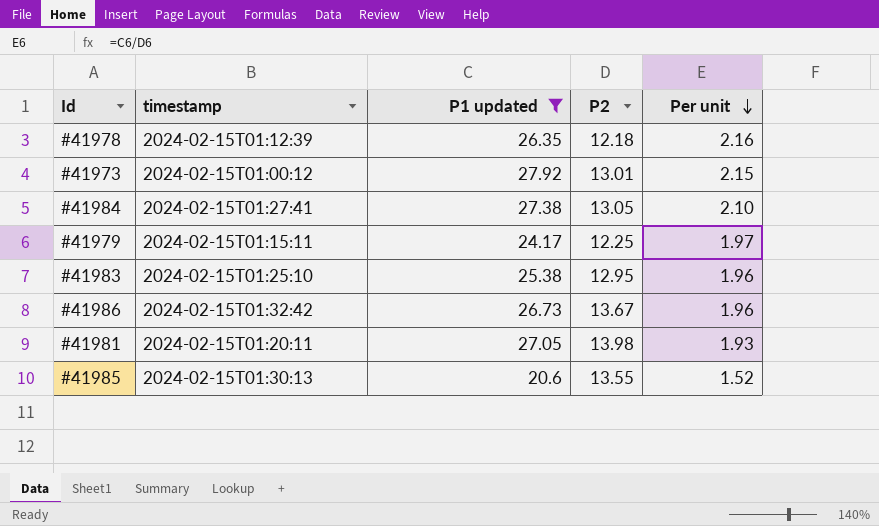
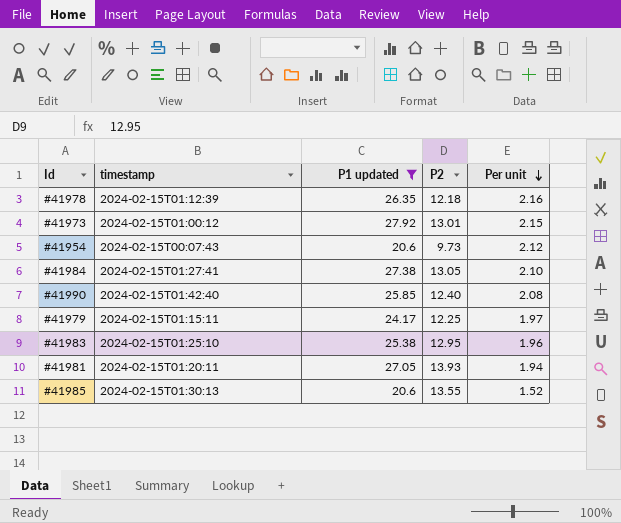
row #41986: 2024-02-15T01:32:42 | 26.73 | 13.67 | 1.96 -> none
row #41954: none -> 2024-02-15T00:07:43 | 20.6 | 9.73 | 2.12
row #41990: none -> 2024-02-15T01:42:40 | 25.85 | 12.40 | 2.08
#41981 | P2: 13.98 -> 13.93
#41981 | Per unit: 1.93 -> 1.94

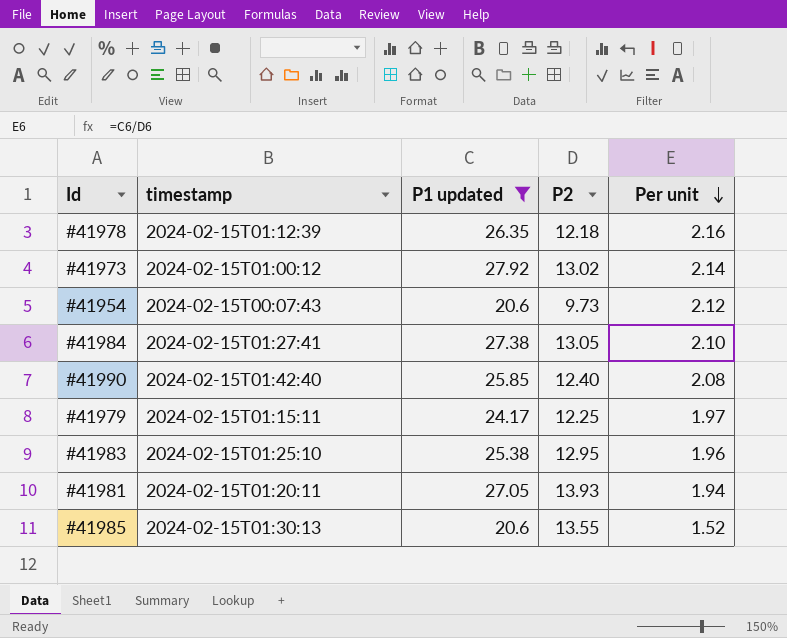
#41973 | P2: 13.01 -> 13.02
#41973 | Per unit: 2.15 -> 2.14

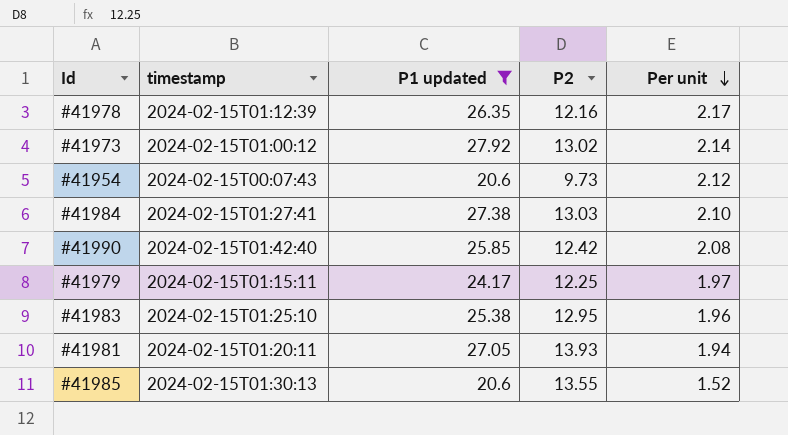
#41978 | P2: 12.18 -> 12.16
#41978 | Per unit: 2.16 -> 2.17
#41984 | P2: 13.05 -> 13.03
#41990 | P2: 12.40 -> 12.42

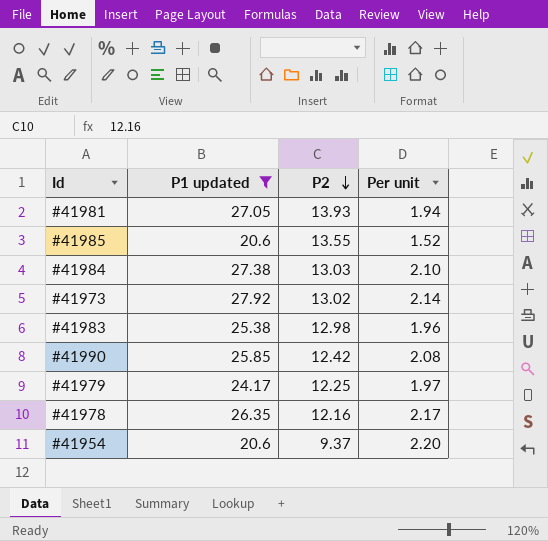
row order: Per unit descending -> P2 descending
column timestamp | position: 2 -> none
#41983 | P2: 12.95 -> 12.98
#41954 | P2: 9.73 -> 9.37
#41954 | Per unit: 2.12 -> 2.20

